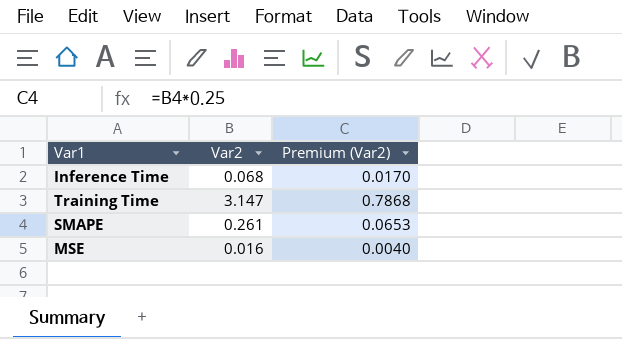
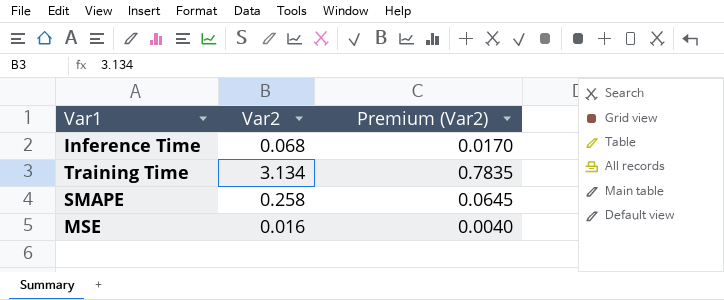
Training Time | Var2: 3.147 -> 3.134
Training Time | Premium (Var2): 0.7868 -> 0.7835
SMAPE | Var2: 0.261 -> 0.258
SMAPE | Premium (Var2): 0.0653 -> 0.0645

